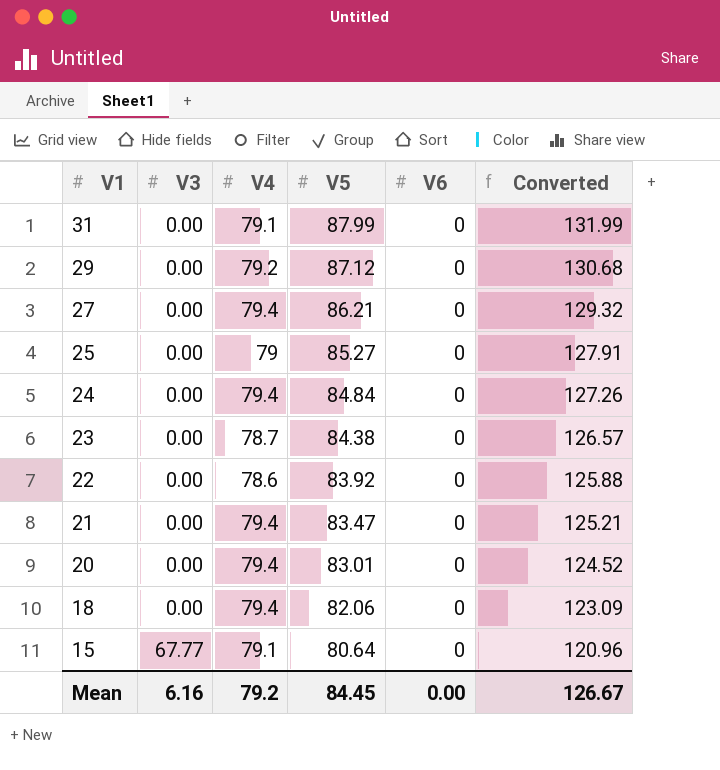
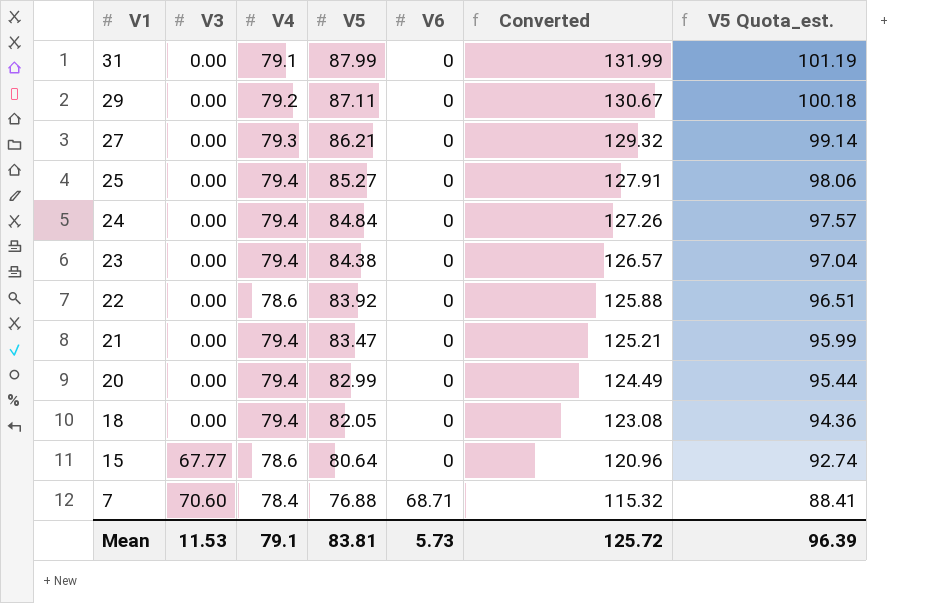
column V5 Quota_est. | formula: none -> [V5] * 1.15
29 | V5: 87.12 -> 87.11
29 | Converted: 130.68 -> 130.67
27 | V4: 79.4 -> 79.3
25 | V4: 79 -> 79.4
23 | V4: 78.7 -> 79.4
20 | V5: 83.01 -> 82.99
20 | Converted: 124.52 -> 124.49
18 | V5: 82.06 -> 82.05
18 | Converted: 123.09 -> 123.08
15 | V4: 79.1 -> 78.6
row 7: none -> 70.60 | 78.4 | 76.88 | 68.71 | 115.32 | 88.41
Mean | V3: 6.16 -> 11.53
Mean | V4: 79.2 -> 79.1
Mean | V5: 84.45 -> 83.81
Mean | V6: 0.00 -> 5.73
Mean | Converted: 126.67 -> 125.72

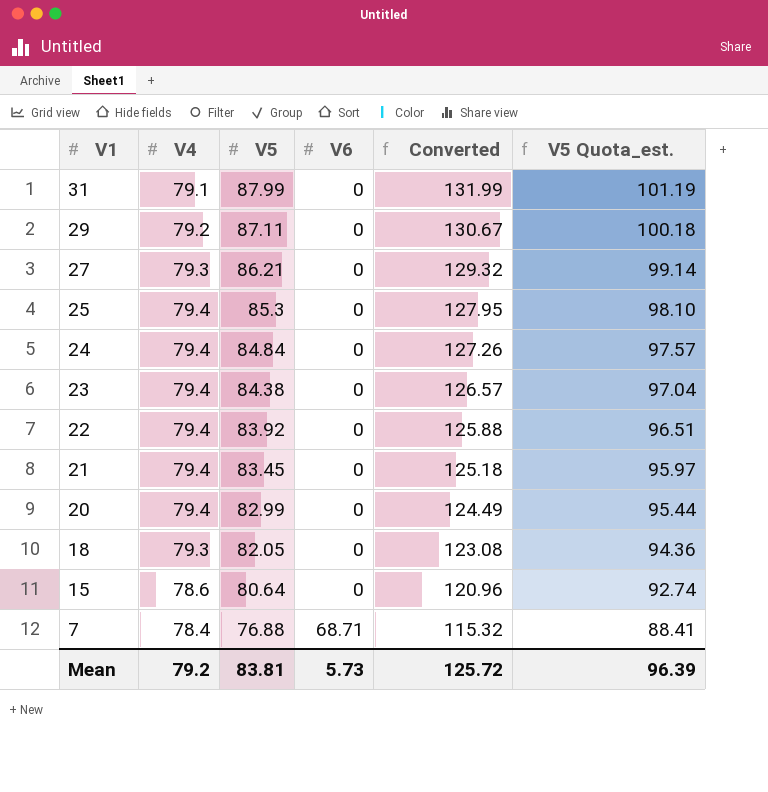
column V3 | position: 2 -> none
25 | V5: 85.27 -> 85.3
25 | Converted: 127.91 -> 127.95
25 | V5 Quota_est.: 98.06 -> 98.10
22 | V4: 78.6 -> 79.4
21 | V5: 83.47 -> 83.45
21 | Converted: 125.21 -> 125.18
21 | V5 Quota_est.: 95.99 -> 95.97
18 | V4: 79.4 -> 79.3
Mean | V4: 79.1 -> 79.2

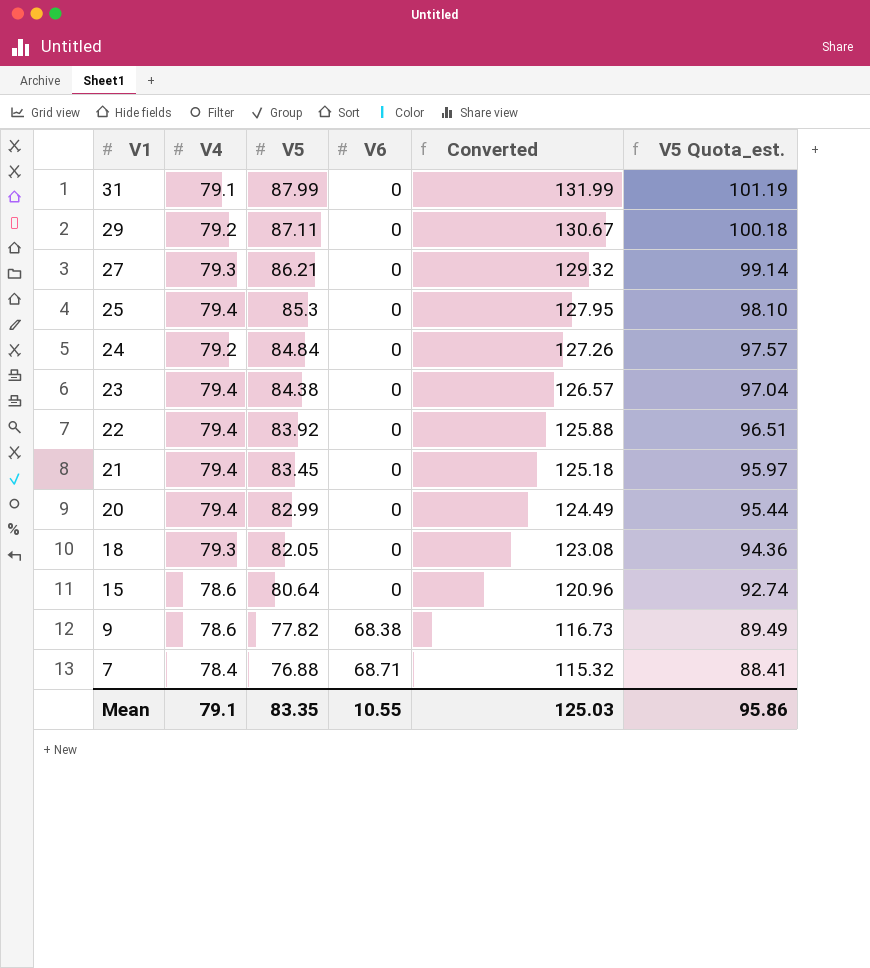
24 | V4: 79.4 -> 79.2
row 9: none -> 78.6 | 77.82 | 68.38 | 116.73 | 89.49
Mean | V4: 79.2 -> 79.1
Mean | V5: 83.81 -> 83.35
Mean | V6: 5.73 -> 10.55
Mean | Converted: 125.72 -> 125.03
Mean | V5 Quota_est.: 96.39 -> 95.86

